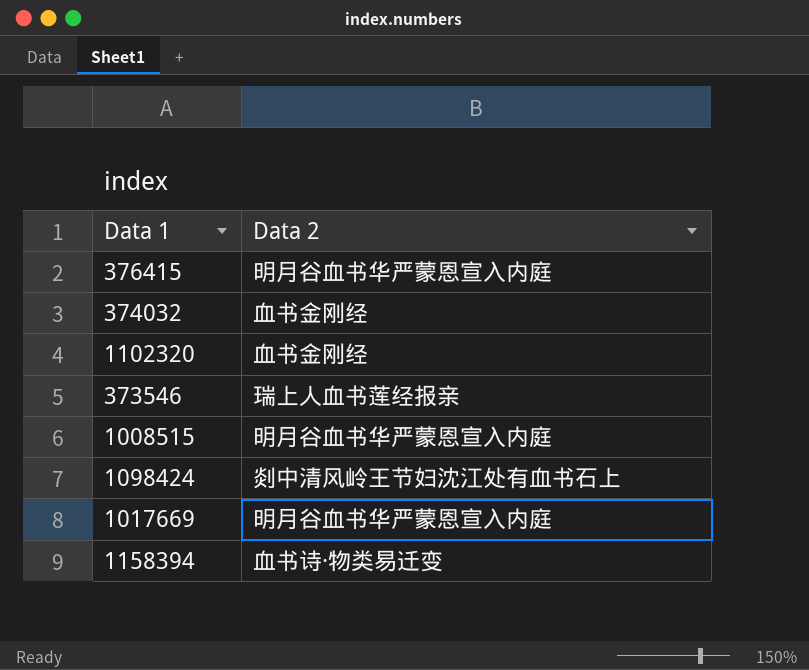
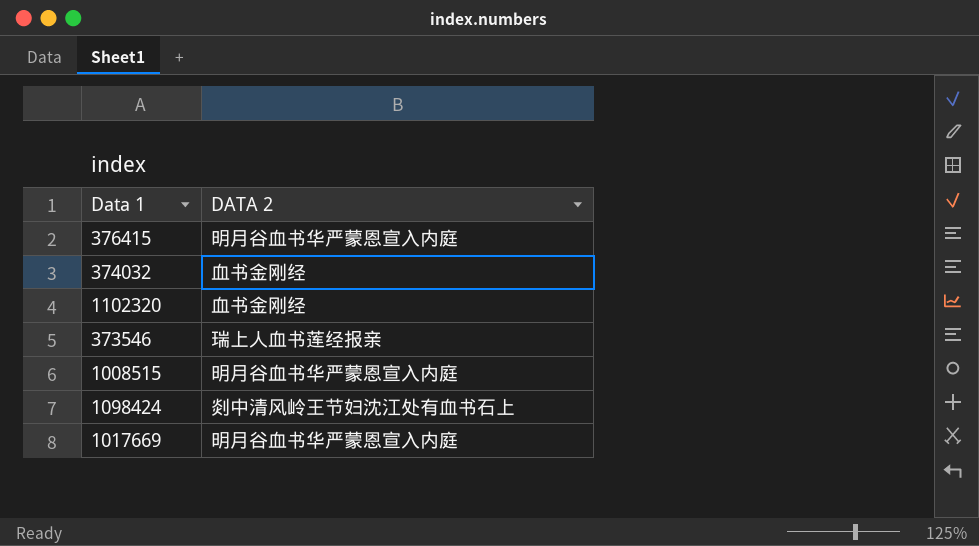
column name: Data 2 -> DATA 2
row 1158394: 血书诗·物类易迁变 -> none

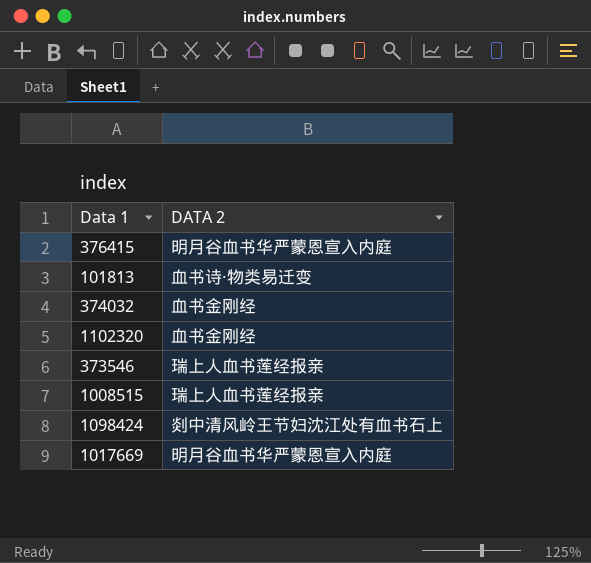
row 101813: none -> 血书诗·物类易迁变
1008515 | DATA 2: 明月谷血书华严蒙恩宣入内庭 -> 瑞上人血书莲经报亲

